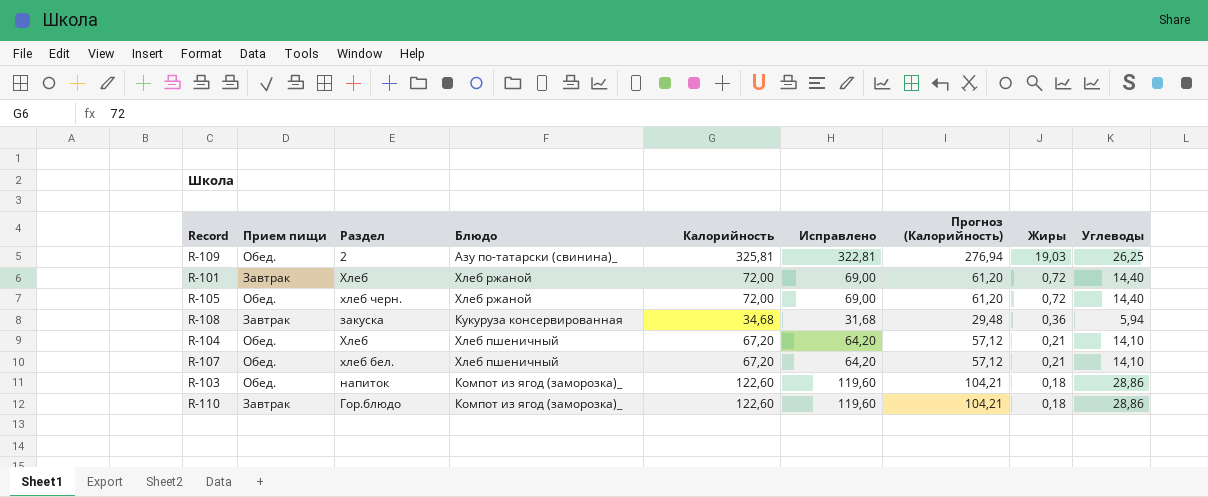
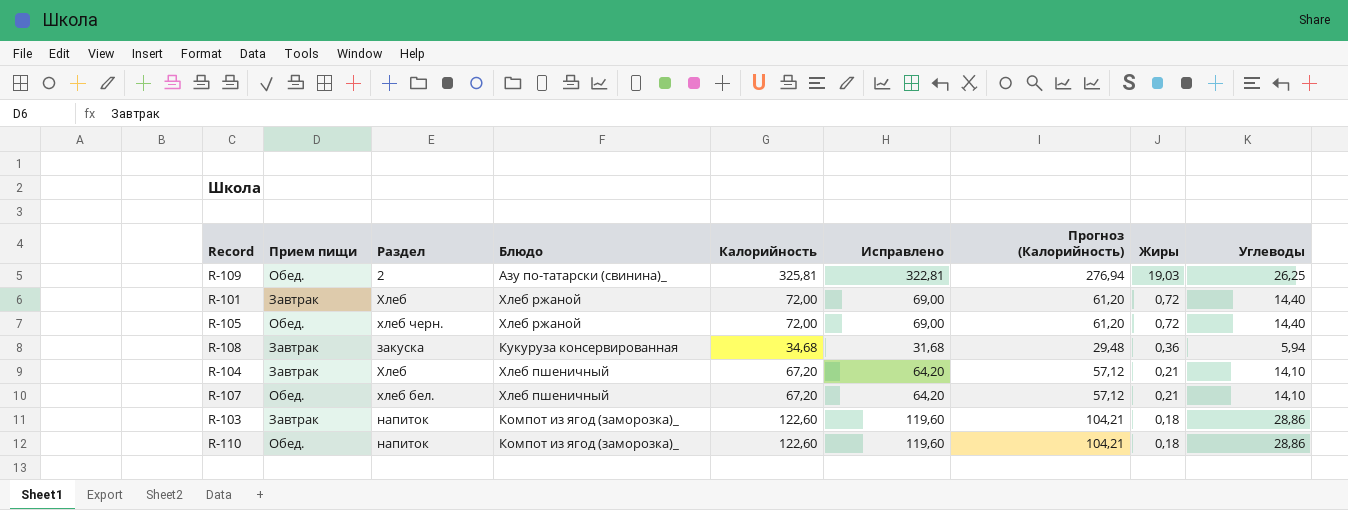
R-104 | Прием пищи: Обед. -> Завтрак
R-103 | Прием пищи: Обед. -> Завтрак
R-110 | Прием пищи: Завтрак -> Обед.
R-110 | Раздел: Гор.блюдо -> напиток

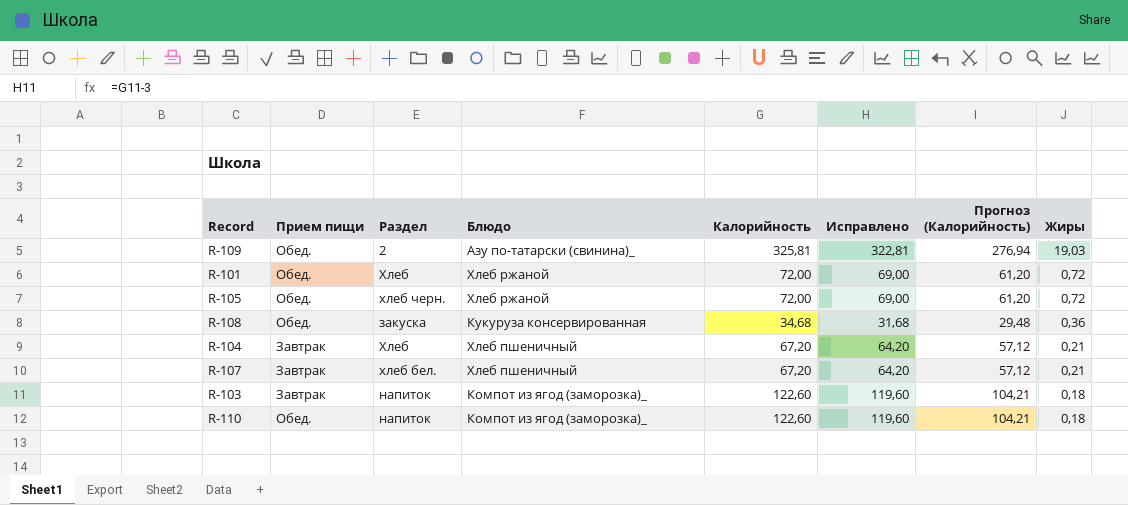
column Углеводы | position: 9 -> none
R-101 | Прием пищи: Завтрак -> Обед.
R-108 | Прием пищи: Завтрак -> Обед.
R-107 | Прием пищи: Обед. -> Завтрак

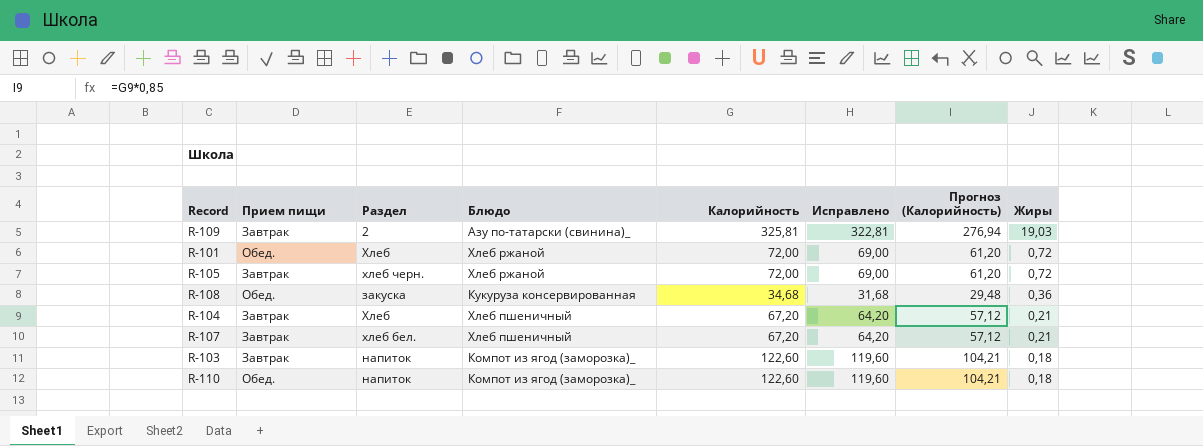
R-109 | Прием пищи: Обед. -> Завтрак
R-105 | Прием пищи: Обед. -> Завтрак

